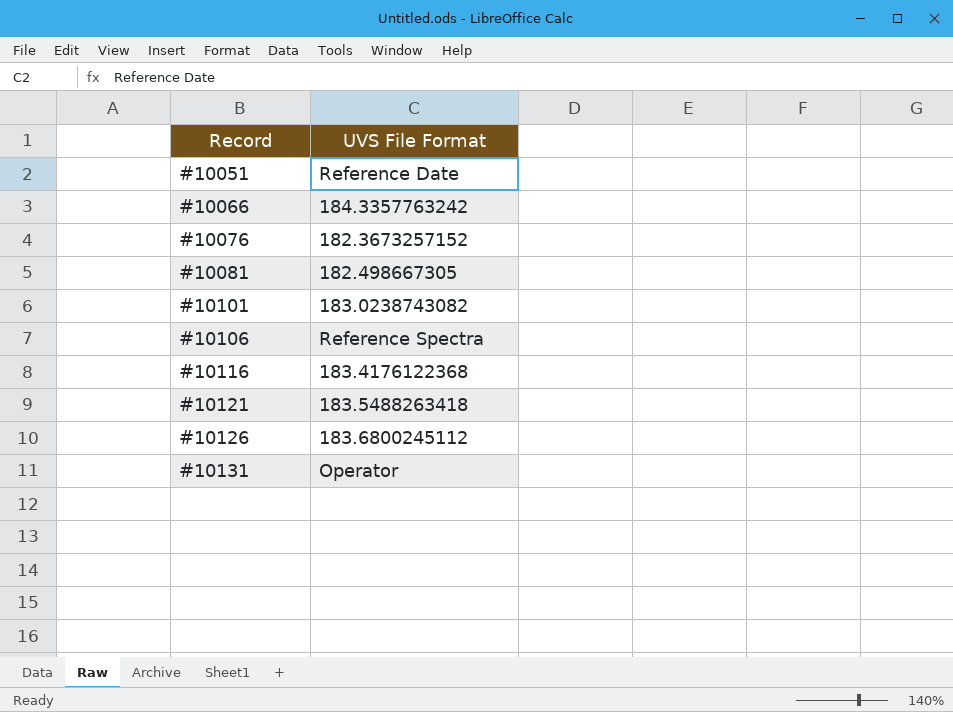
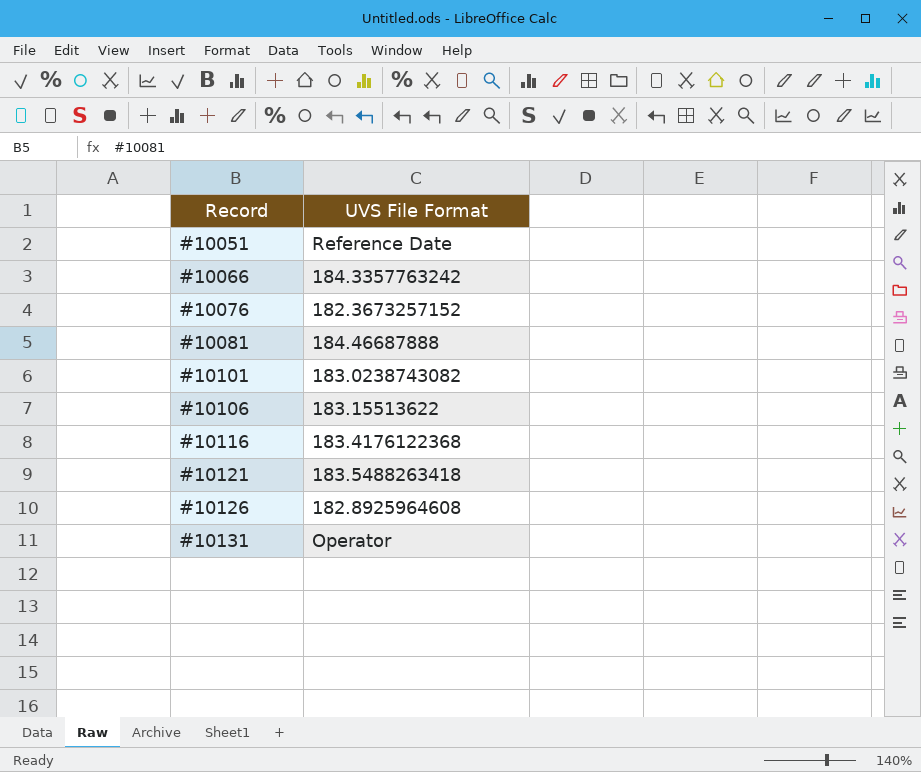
#10081 | UVS File Format: 182.498667305 -> 184.46687888
#10106 | UVS File Format: Reference Spectra -> 183.15513622
#10126 | UVS File Format: 183.6800245112 -> 182.8925964608

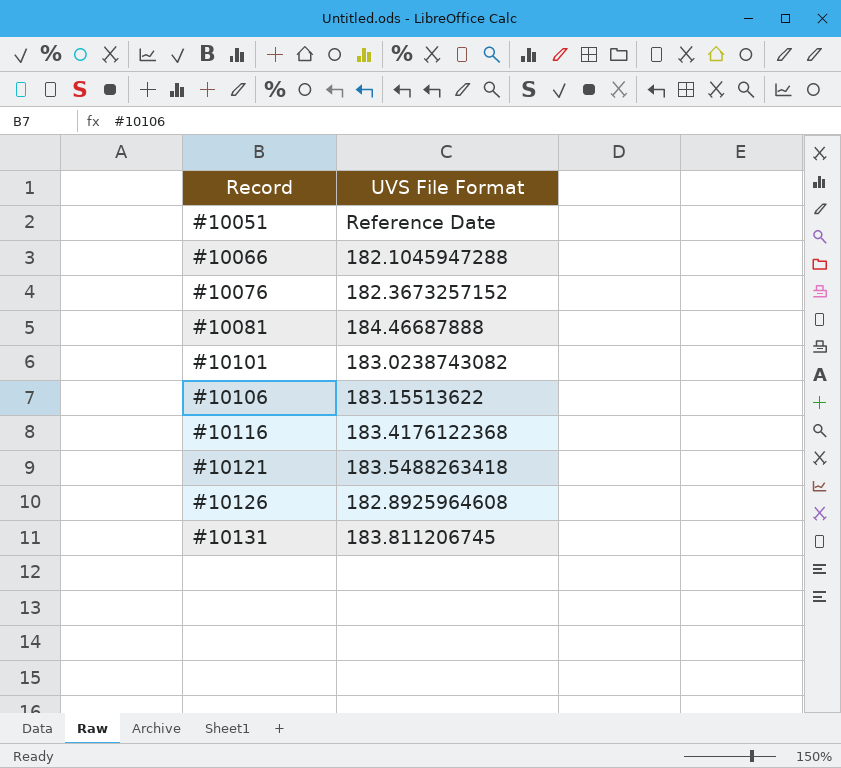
#10066 | UVS File Format: 184.3357763242 -> 182.1045947288
#10131 | UVS File Format: Operator -> 183.811206745

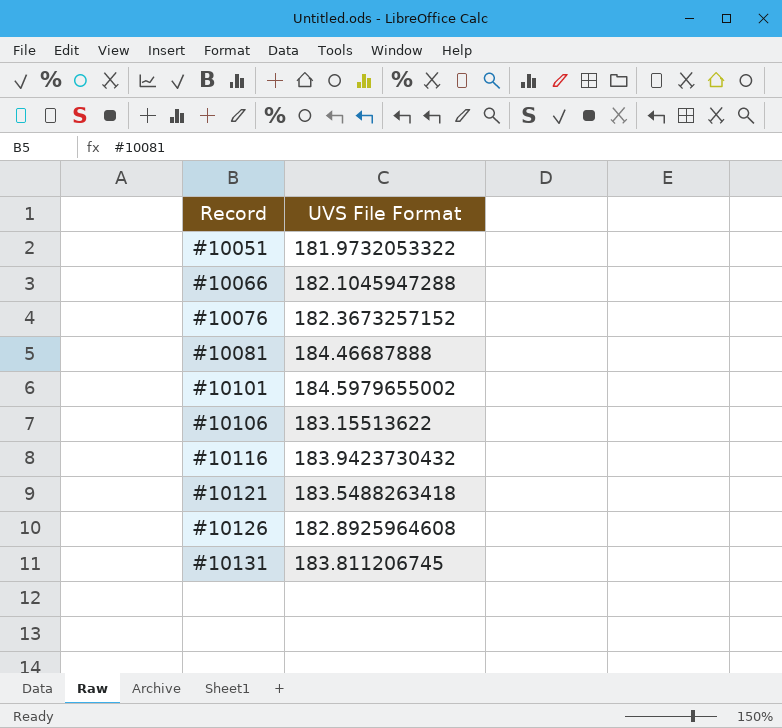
#10051 | UVS File Format: Reference Date -> 181.9732053322
#10101 | UVS File Format: 183.0238743082 -> 184.5979655002
#10116 | UVS File Format: 183.4176122368 -> 183.9423730432

